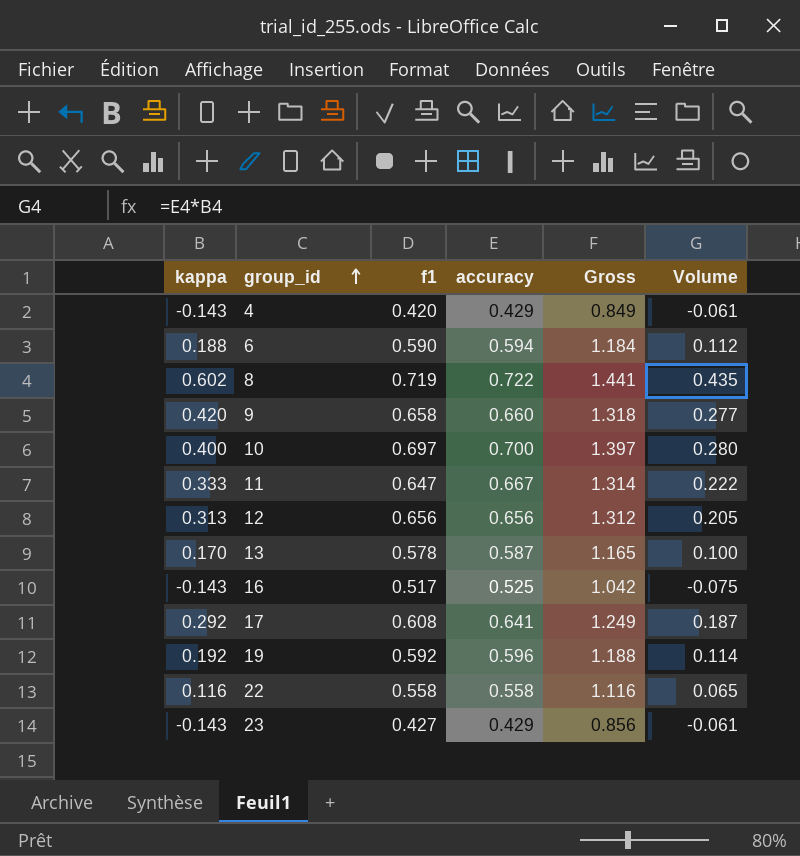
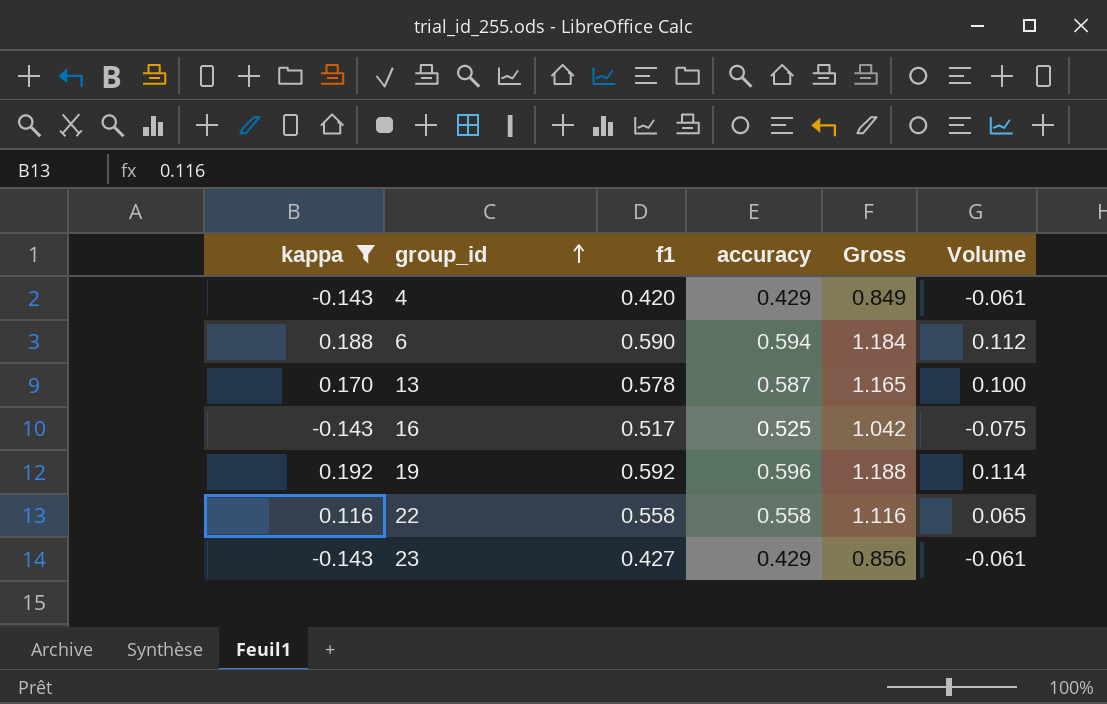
filter: none -> kappa <= 0.192

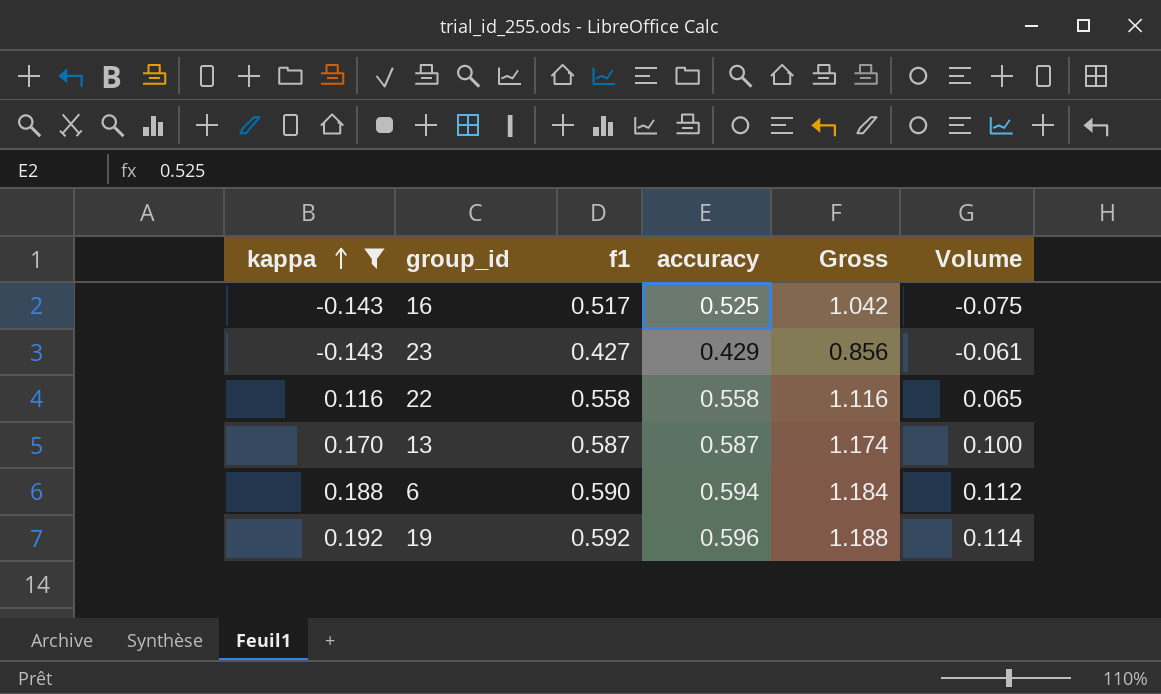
row order: group_id ascending -> kappa ascending
row 4: -0.143 | 0.420 | 0.429 | 0.849 | -0.061 -> none
13 | f1: 0.578 -> 0.587
13 | Gross: 1.165 -> 1.174

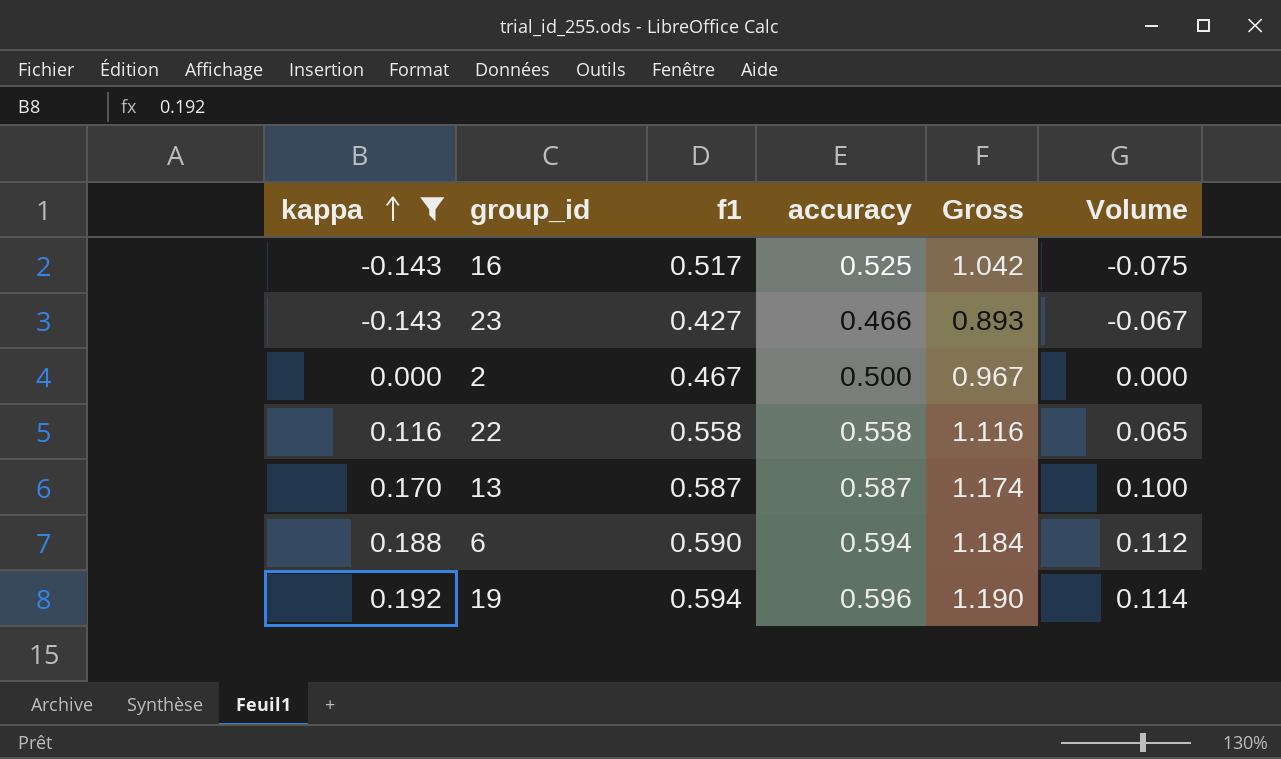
23 | accuracy: 0.429 -> 0.466
23 | Gross: 0.856 -> 0.893
23 | Volume: -0.061 -> -0.067
row 2: none -> 0.000 | 0.467 | 0.500 | 0.967 | 0.000
19 | f1: 0.592 -> 0.594
19 | Gross: 1.188 -> 1.190

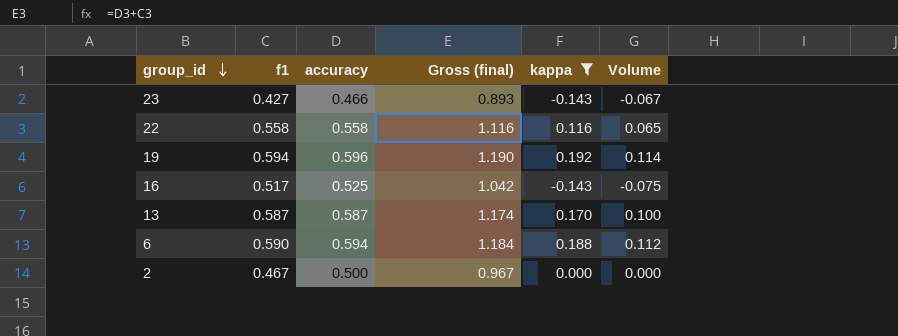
row order: kappa ascending -> group_id descending
column name: Gross -> Gross (final)
column kappa | position: 1 -> 5

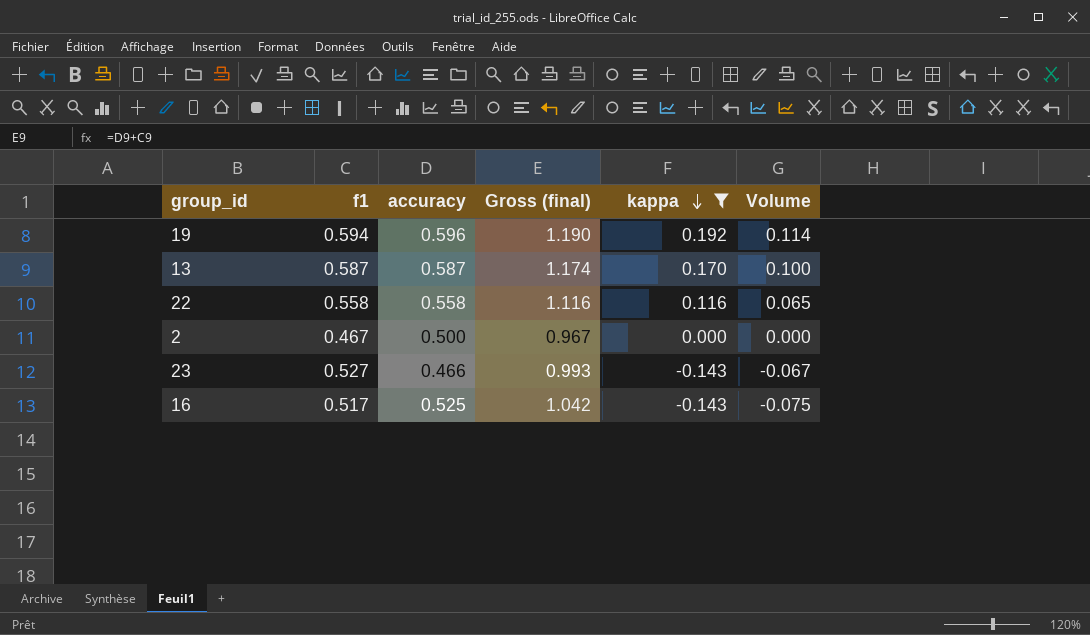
row order: group_id descending -> kappa descending
row 6: 0.590 | 0.594 | 1.184 | 0.188 | 0.112 -> none
23 | f1: 0.427 -> 0.527
23 | Gross (final): 0.893 -> 0.993

